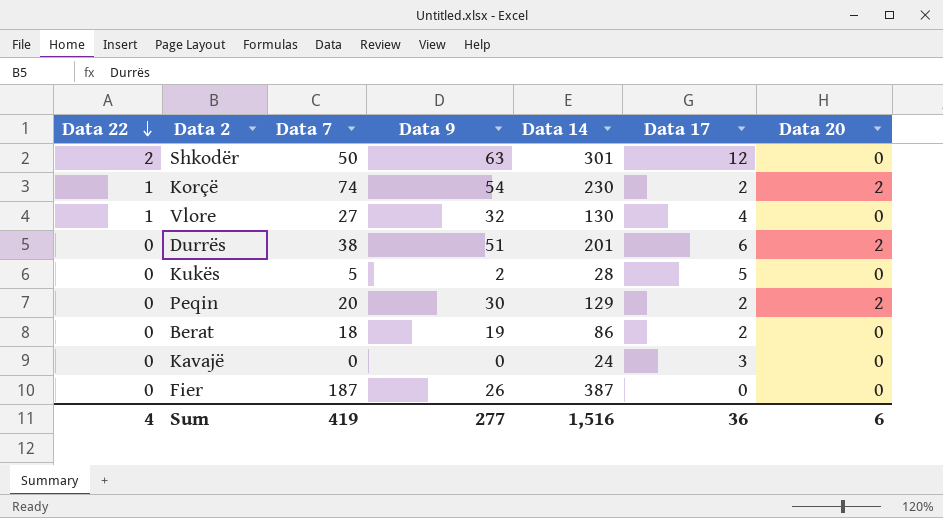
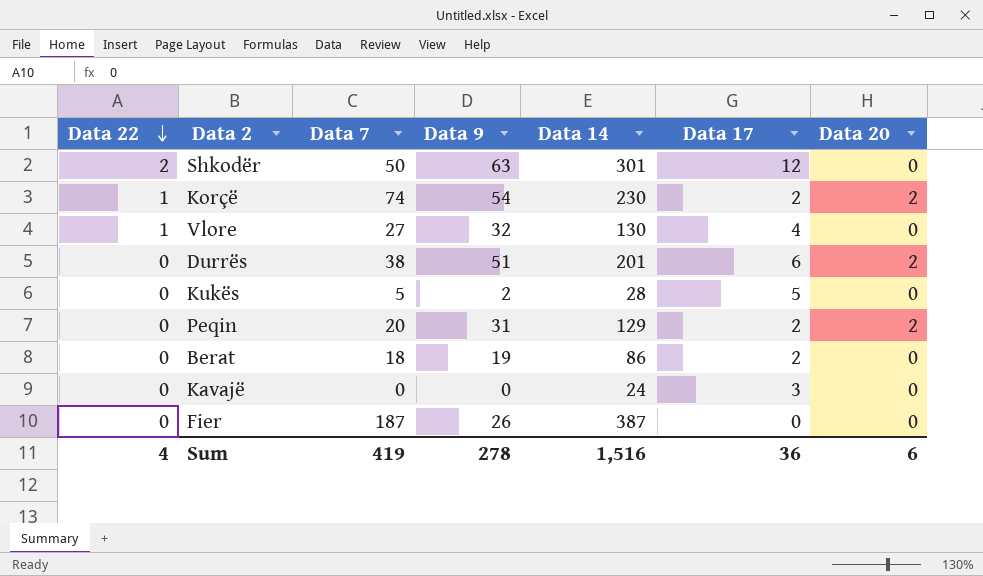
Peqin | Data 9: 30 -> 31
Sum | Data 9: 277 -> 278

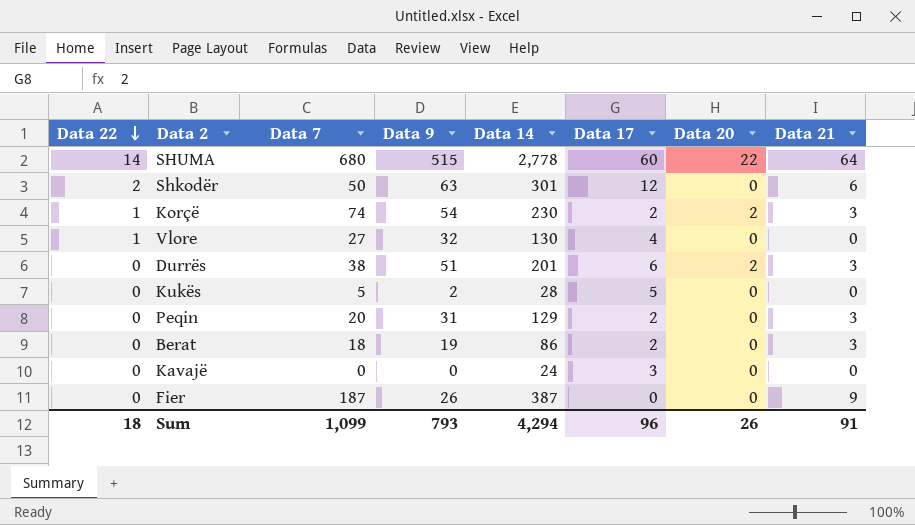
column Data 21 | position: none -> 8
row SHUMA: none -> 14 | 680 | 515 | 2,778 | 60 | 22 | 64
Peqin | Data 20: 2 -> 0
Sum | Data 22: 4 -> 18
Sum | Data 7: 419 -> 1,099
Sum | Data 9: 278 -> 793
Sum | Data 14: 1,516 -> 4,294
Sum | Data 17: 36 -> 96
Sum | Data 20: 6 -> 26

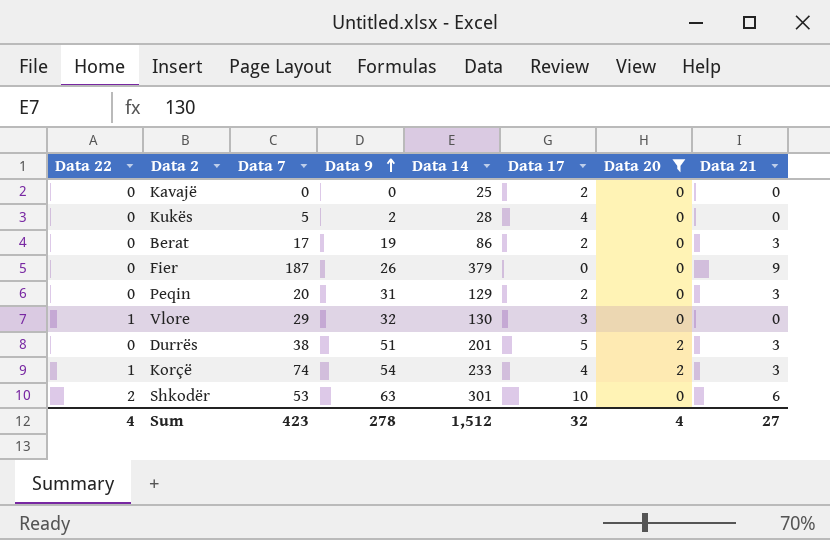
filter: none -> Data 20 != 22
row order: Data 22 descending -> Data 9 ascending
Kavajë | Data 14: 24 -> 25
Kavajë | Data 17: 3 -> 2
Kukës | Data 17: 5 -> 4
Berat | Data 7: 18 -> 17
Fier | Data 14: 387 -> 379
Vlore | Data 7: 27 -> 29
Vlore | Data 17: 4 -> 3
Durrës | Data 17: 6 -> 5
Korçë | Data 14: 230 -> 233
Korçë | Data 17: 2 -> 4
Shkodër | Data 7: 50 -> 53
Shkodër | Data 17: 12 -> 10
Sum | Data 22: 18 -> 4
Sum | Data 7: 1,099 -> 423
Sum | Data 9: 793 -> 278
Sum | Data 14: 4,294 -> 1,512
Sum | Data 17: 96 -> 32
Sum | Data 20: 26 -> 4
Sum | Data 21: 91 -> 27

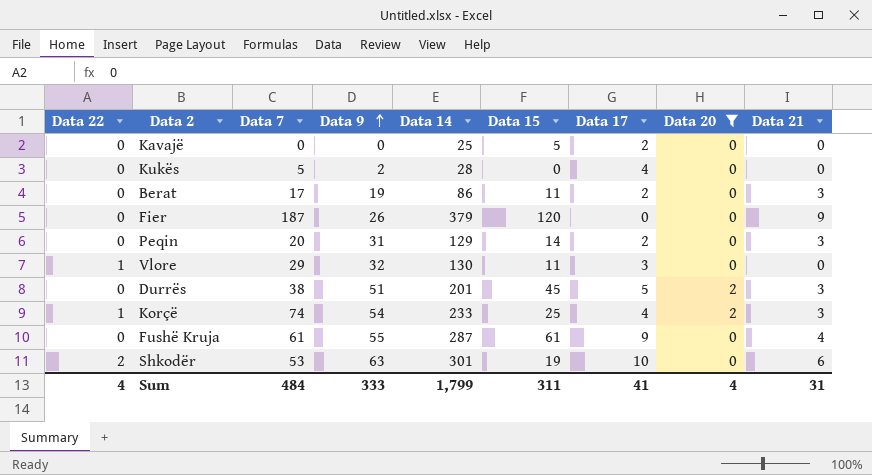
column Data 15 | position: none -> 6
row Fushë Kruja: none -> 0 | 61 | 55 | 287 | 61 | 9 | 0 | 4
Sum | Data 7: 423 -> 484
Sum | Data 9: 278 -> 333
Sum | Data 14: 1,512 -> 1,799
Sum | Data 17: 32 -> 41
Sum | Data 21: 27 -> 31

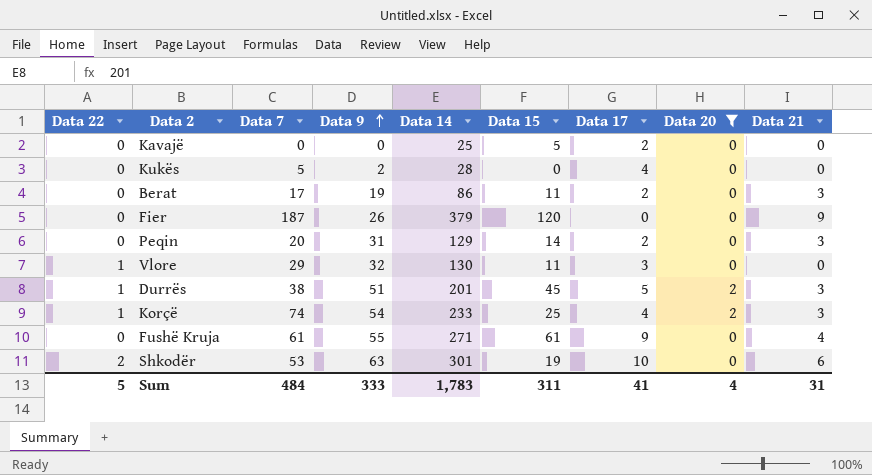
Durrës | Data 22: 0 -> 1
Fushë Kruja | Data 14: 287 -> 271
Sum | Data 22: 4 -> 5
Sum | Data 14: 1,799 -> 1,783

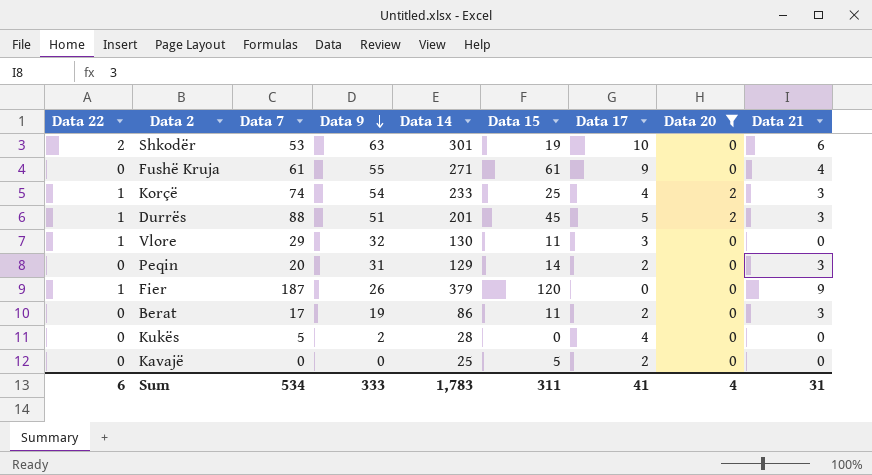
row order: Data 9 ascending -> Data 9 descending
Durrës | Data 7: 38 -> 88
Fier | Data 22: 0 -> 1
Sum | Data 22: 5 -> 6
Sum | Data 7: 484 -> 534

